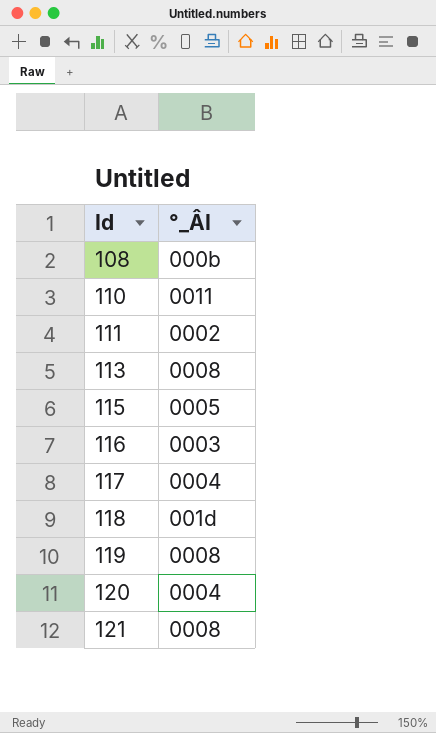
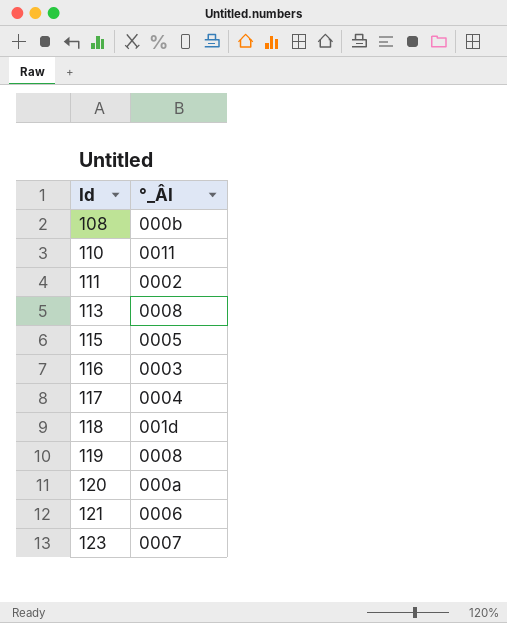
120 | °_ÂI: 0004 -> 000a
121 | °_ÂI: 0008 -> 0006
row 123: none -> 0007

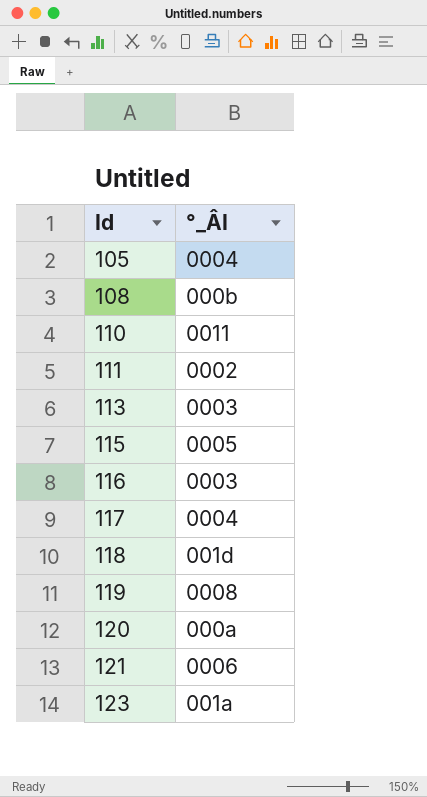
row 105: none -> 0004
113 | °_ÂI: 0008 -> 0003
123 | °_ÂI: 0007 -> 001a

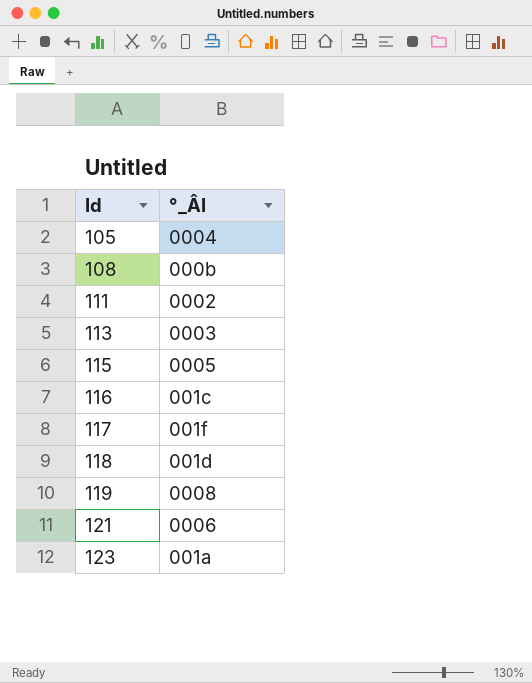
row 110: 0011 -> none
row 120: 000a -> none
116 | °_ÂI: 0003 -> 001c
117 | °_ÂI: 0004 -> 001f

